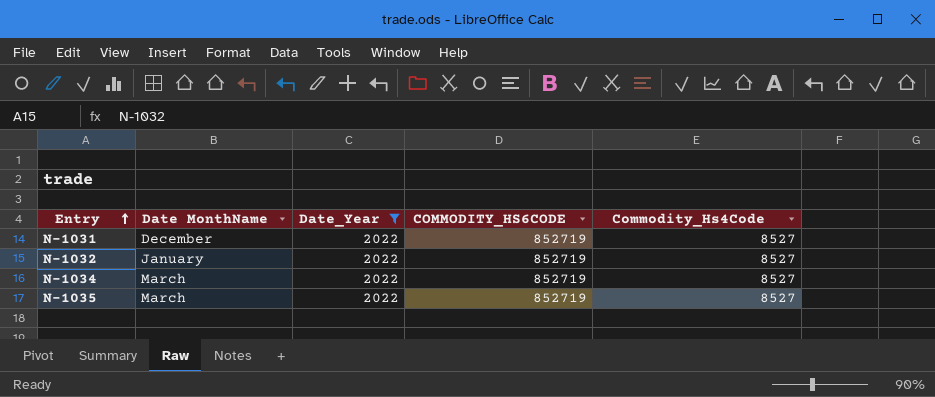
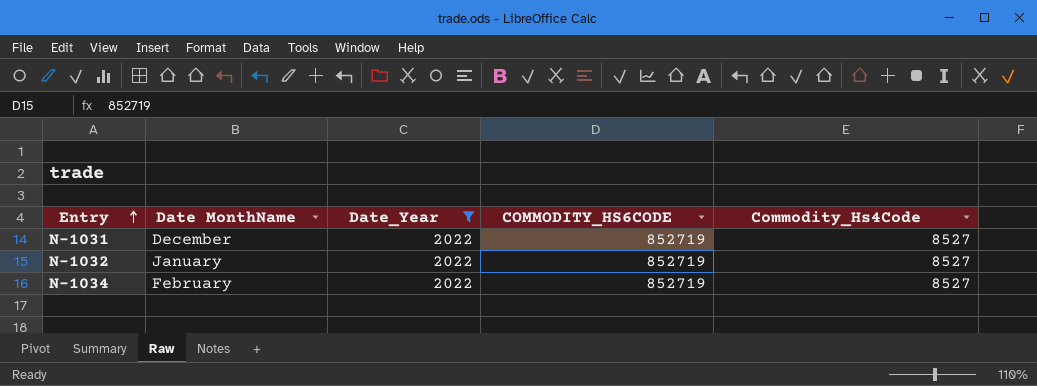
row N-1035: March | 2022 | 852719 | 8527 -> none
N-1034 | Date MonthName: March -> February

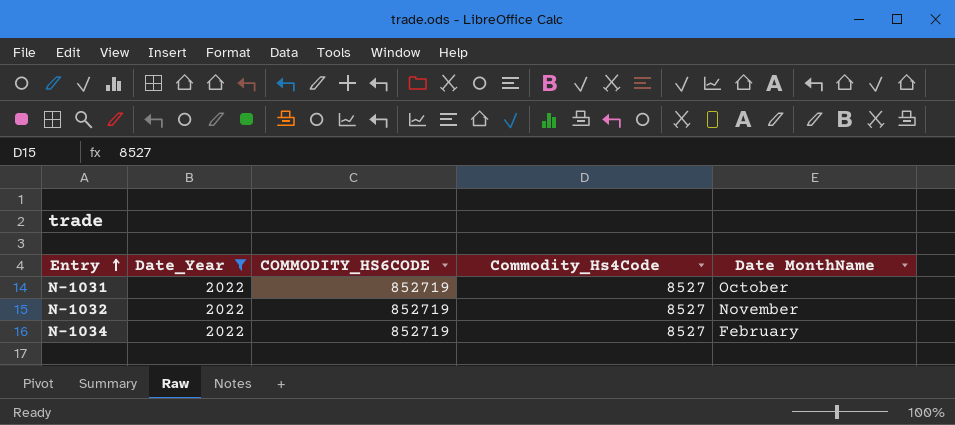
column Date MonthName | position: 2 -> 5
N-1031 | Date MonthName: December -> October
N-1032 | Date MonthName: January -> November

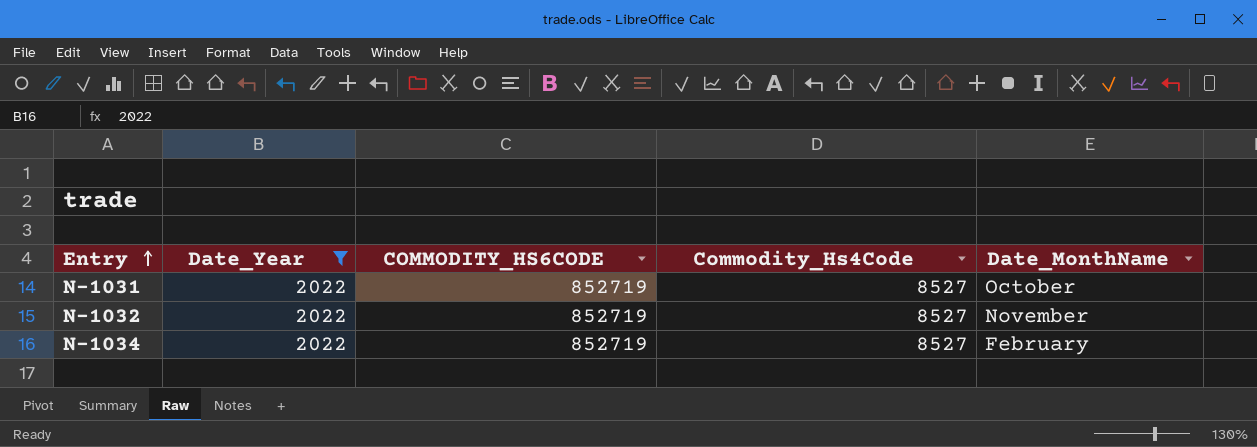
column name: Date MonthName -> Date_MonthName

